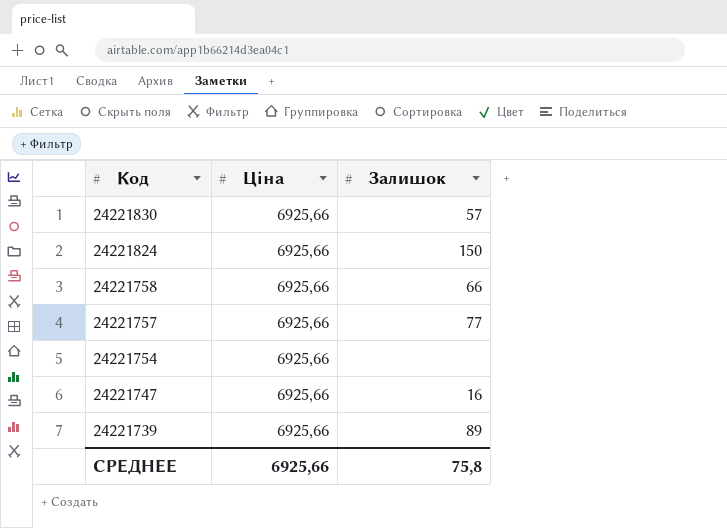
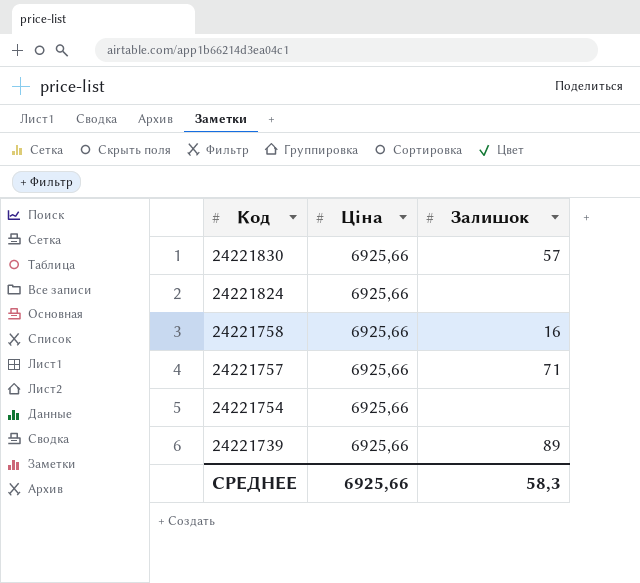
row 24221747: 6925,66 | 16 -> none
24221824 | Залишок: 150 -> none
24221758 | Залишок: 66 -> 16
24221757 | Залишок: 77 -> 71
СРЕДНЕЕ | Залишок: 75,8 -> 58,3

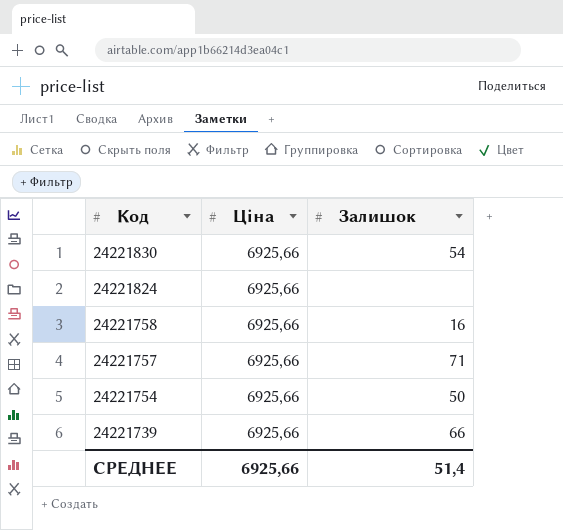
24221830 | Залишок: 57 -> 54
24221754 | Залишок: none -> 50
24221739 | Залишок: 89 -> 66
СРЕДНЕЕ | Залишок: 58,3 -> 51,4

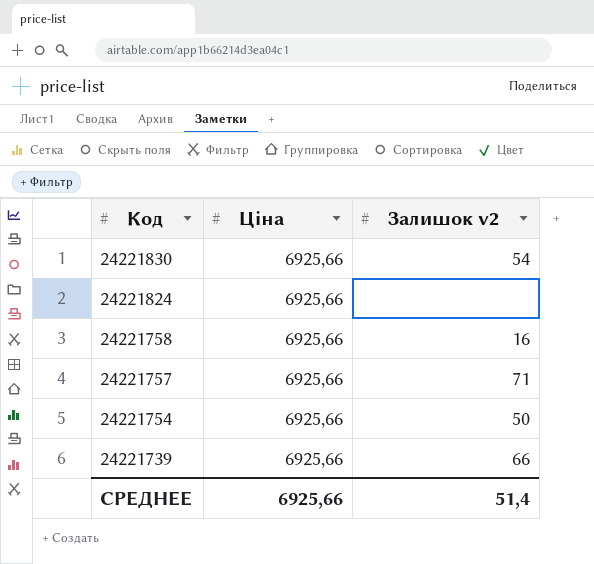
column name: Залишок -> Залишок v2

